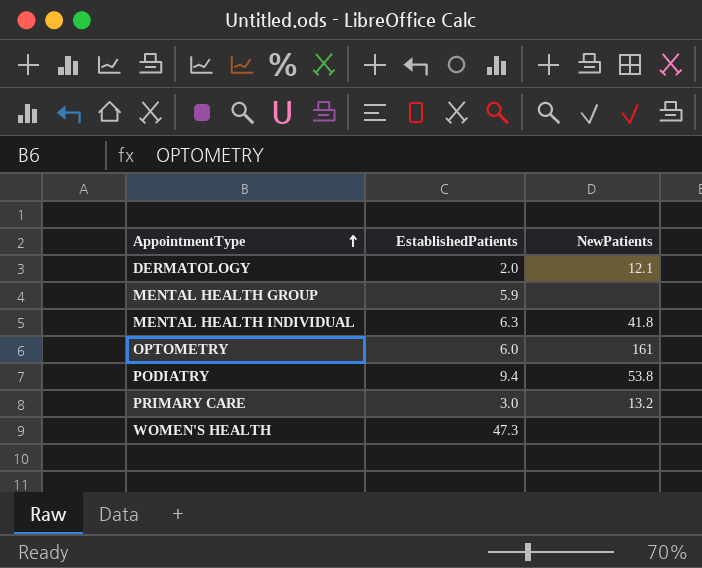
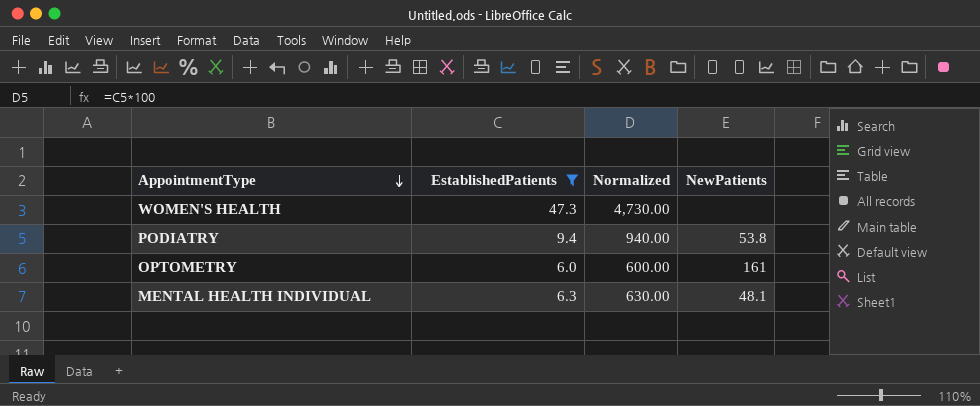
filter: none -> EstablishedPatients >= 6.0
row order: AppointmentType ascending -> AppointmentType descending
column Normalized | formula: none -> [EstablishedPatients] * 100
MENTAL HEALTH INDIVIDUAL | NewPatients: 41.8 -> 48.1

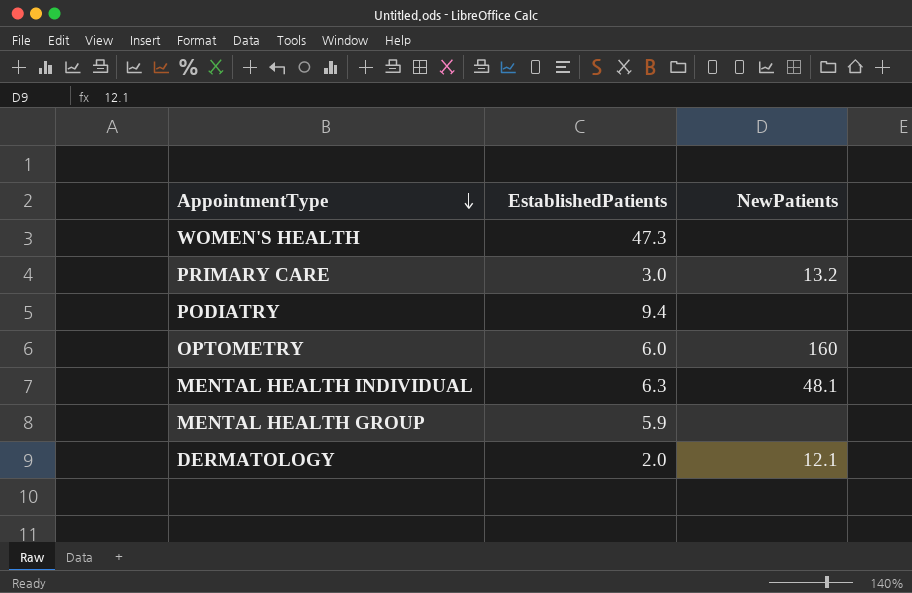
filter: EstablishedPatients >= 6.0 -> none
column Normalized | formula: [EstablishedPatients] * 100 -> none
PODIATRY | NewPatients: 53.8 -> none
OPTOMETRY | NewPatients: 161 -> 160

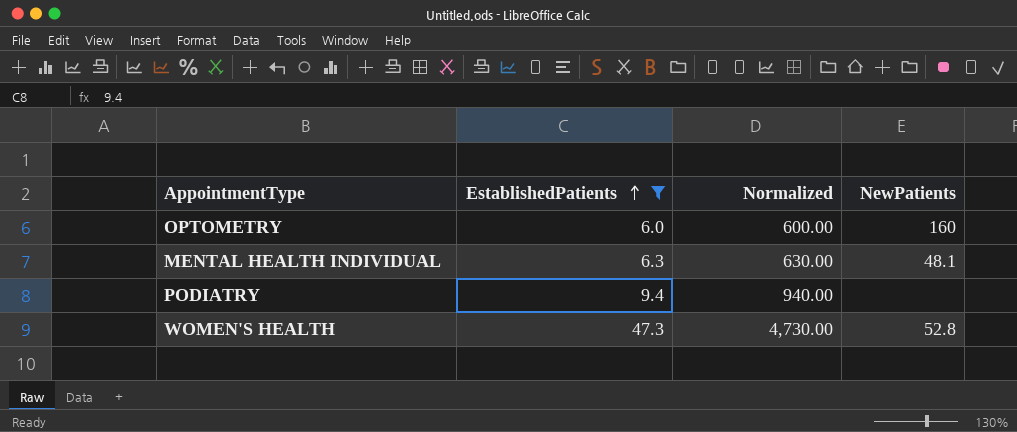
filter: none -> EstablishedPatients >= 6.0
row order: AppointmentType descending -> EstablishedPatients ascending
column Normalized | formula: none -> [EstablishedPatients] * 100
WOMEN'S HEALTH | NewPatients: none -> 52.8

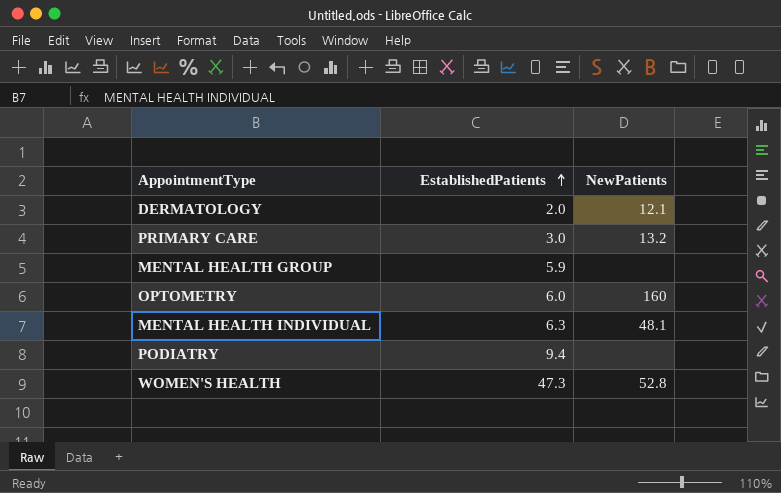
filter: EstablishedPatients >= 6.0 -> none
column Normalized | formula: [EstablishedPatients] * 100 -> none

